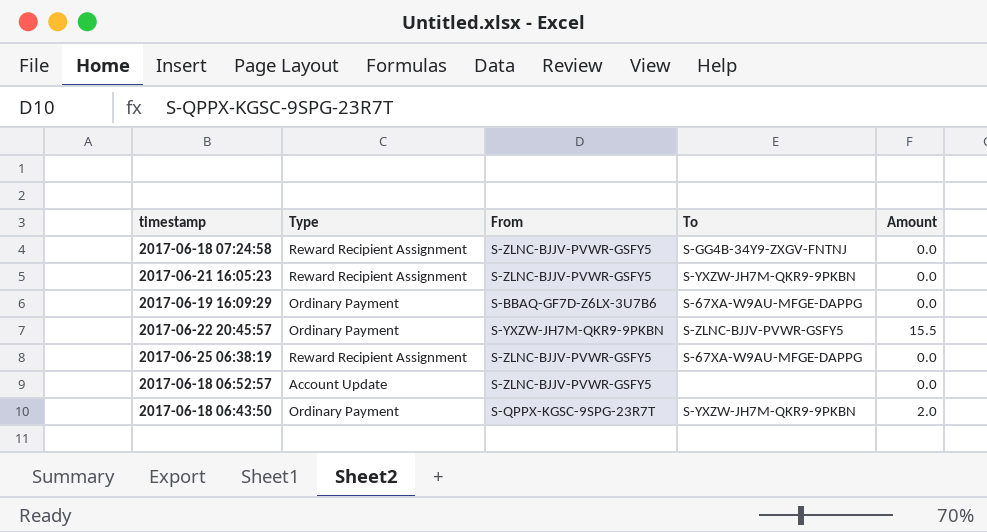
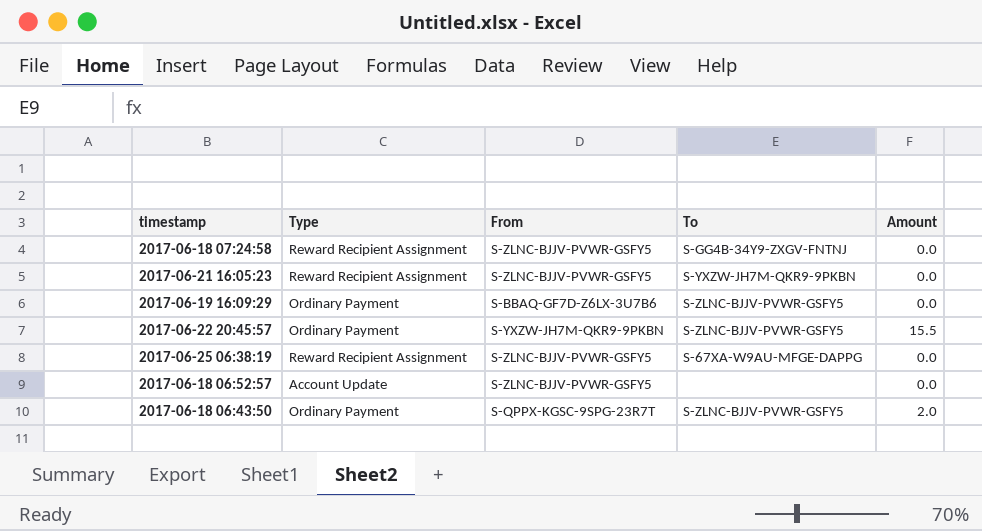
2017-06-19 16:09:29 | To: S-67XA-W9AU-MFGE-DAPPG -> S-ZLNC-BJJV-PVWR-GSFY5
2017-06-18 06:43:50 | To: S-YXZW-JH7M-QKR9-9PKBN -> S-ZLNC-BJJV-PVWR-GSFY5

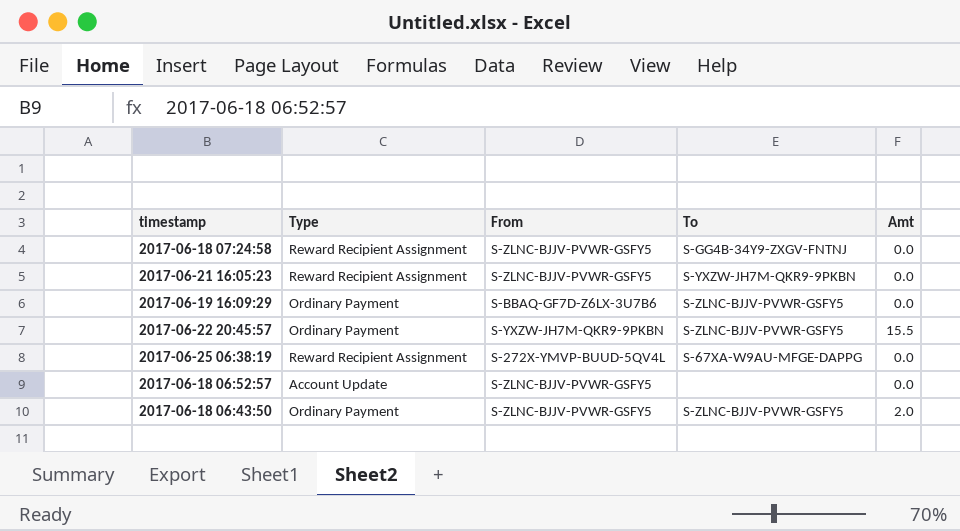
column name: Amount -> Amt
2017-06-25 06:38:19 | From: S-ZLNC-BJJV-PVWR-GSFY5 -> S-272X-YMVP-BUUD-5QV4L
2017-06-18 06:43:50 | From: S-QPPX-KGSC-9SPG-23R7T -> S-ZLNC-BJJV-PVWR-GSFY5

